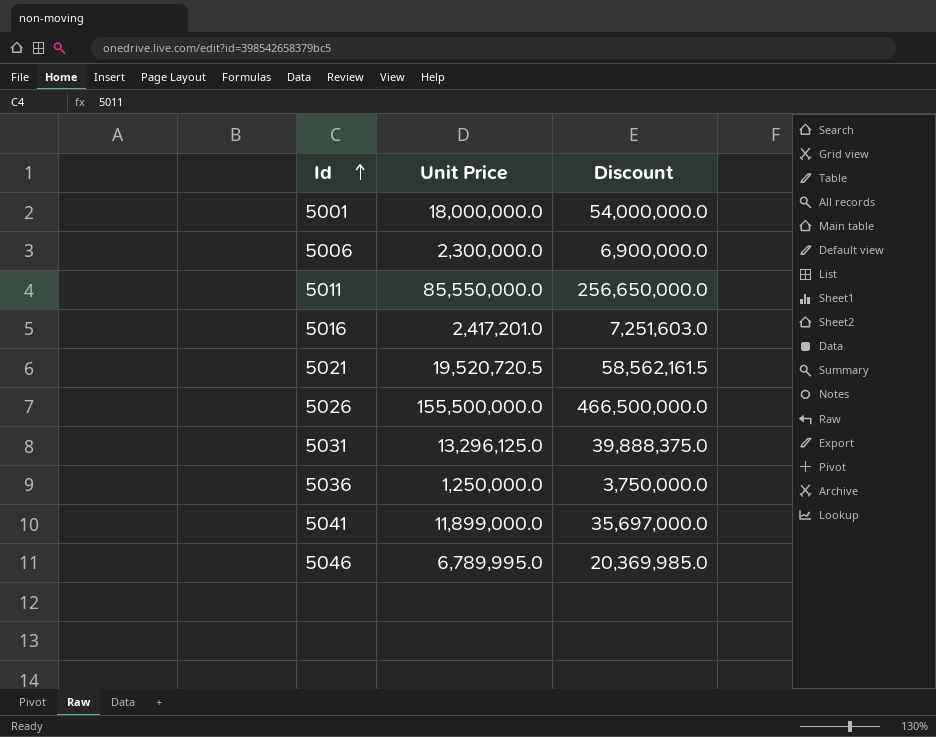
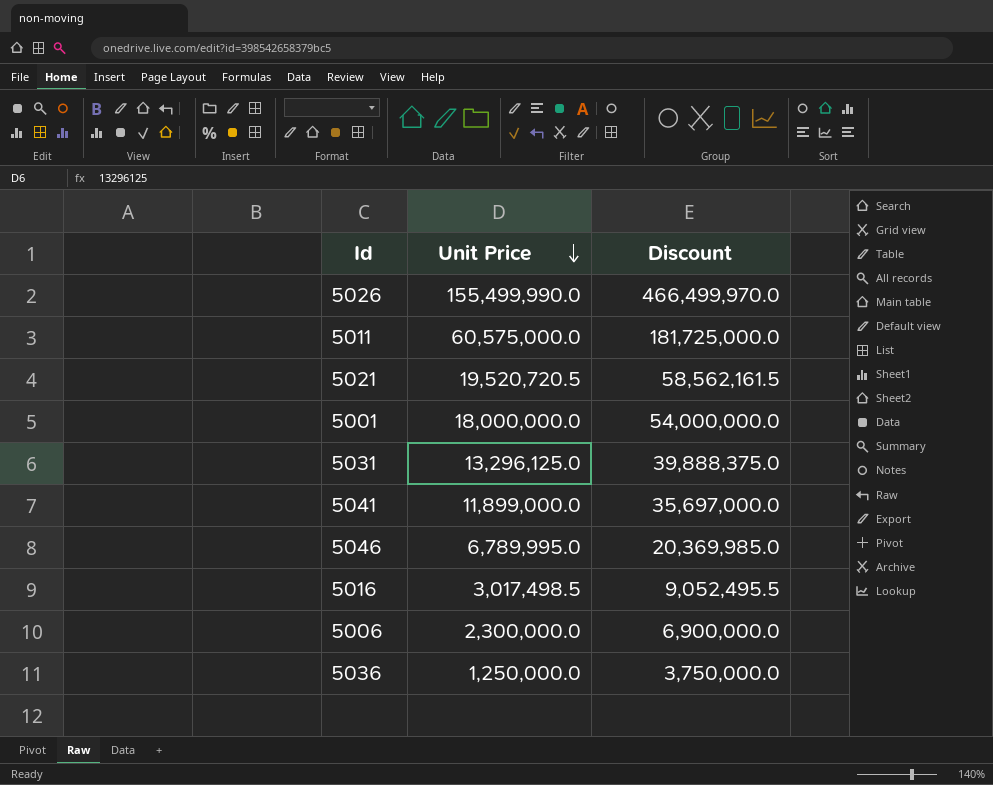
row order: Id ascending -> Unit Price descending
5026 | Unit Price: 155,500,000.0 -> 155,499,990.0
5026 | Discount: 466,500,000.0 -> 466,499,970.0
5011 | Unit Price: 85,550,000.0 -> 60,575,000.0
5011 | Discount: 256,650,000.0 -> 181,725,000.0
5016 | Unit Price: 2,417,201.0 -> 3,017,498.5
5016 | Discount: 7,251,603.0 -> 9,052,495.5

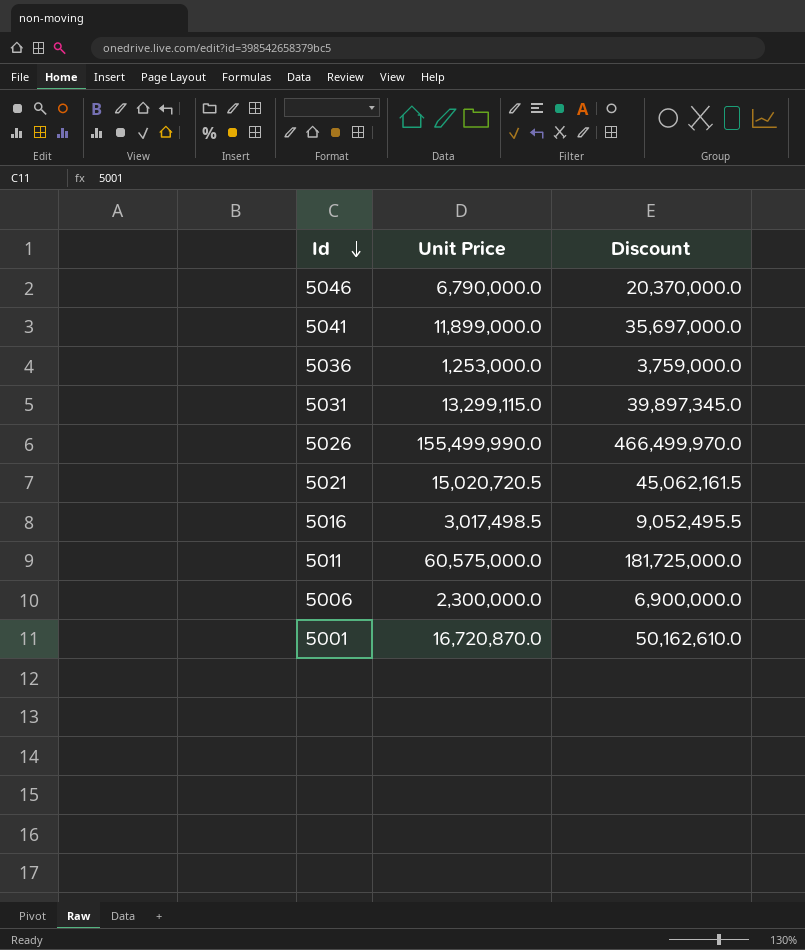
row order: Unit Price descending -> Id descending
5046 | Unit Price: 6,789,995.0 -> 6,790,000.0
5046 | Discount: 20,369,985.0 -> 20,370,000.0
5036 | Unit Price: 1,250,000.0 -> 1,253,000.0
5036 | Discount: 3,750,000.0 -> 3,759,000.0
5031 | Unit Price: 13,296,125.0 -> 13,299,115.0
5031 | Discount: 39,888,375.0 -> 39,897,345.0
5021 | Unit Price: 19,520,720.5 -> 15,020,720.5
5021 | Discount: 58,562,161.5 -> 45,062,161.5
5001 | Unit Price: 18,000,000.0 -> 16,720,870.0
5001 | Discount: 54,000,000.0 -> 50,162,610.0

